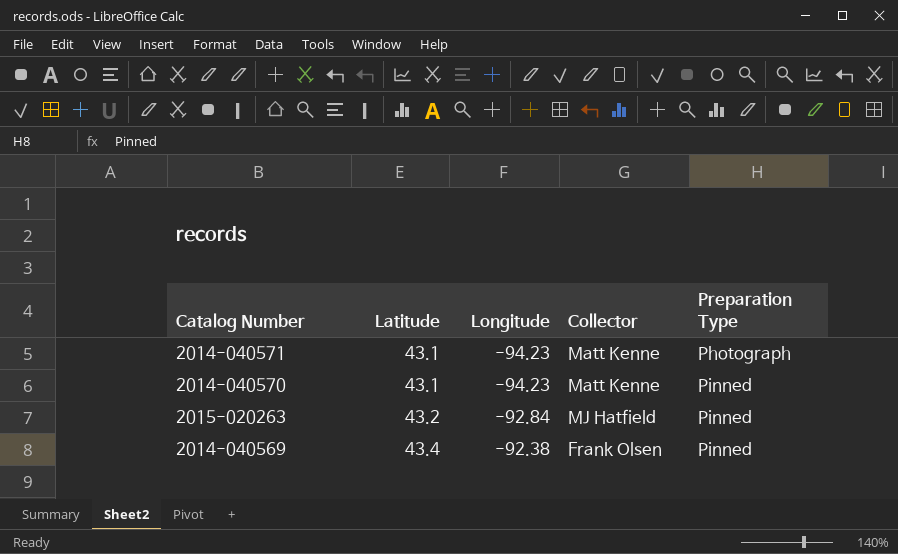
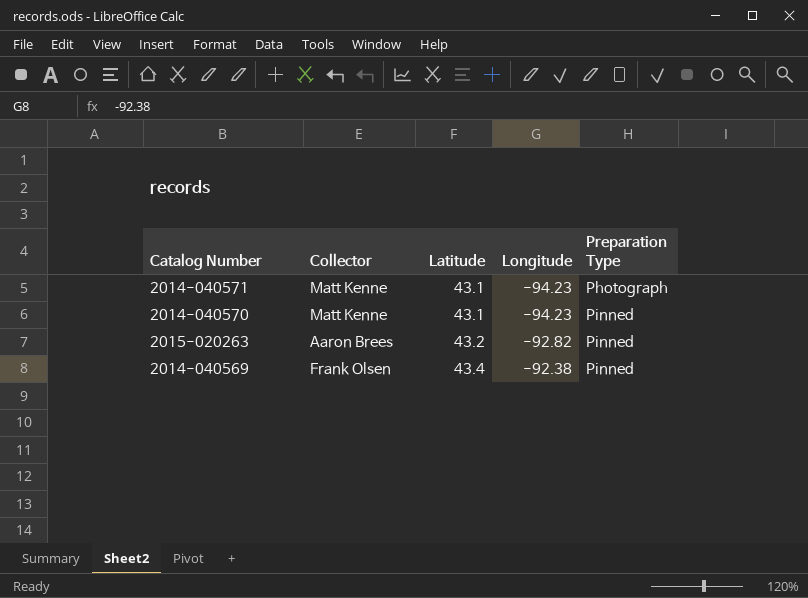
column Collector | position: 4 -> 2
2015-020263 | Collector: MJ Hatfield -> Aaron Brees
2015-020263 | Longitude: -92.84 -> -92.82

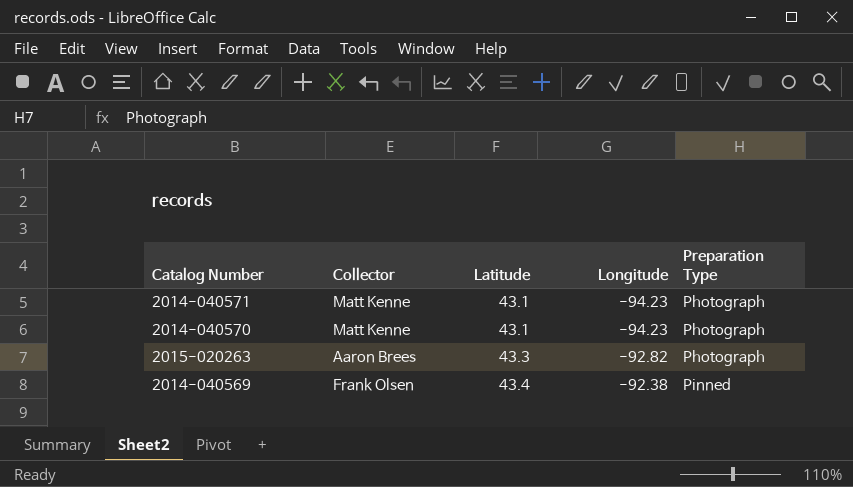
2014-040570 | Preparation Type: Pinned -> Photograph
2015-020263 | Latitude: 43.2 -> 43.3
2015-020263 | Preparation Type: Pinned -> Photograph

